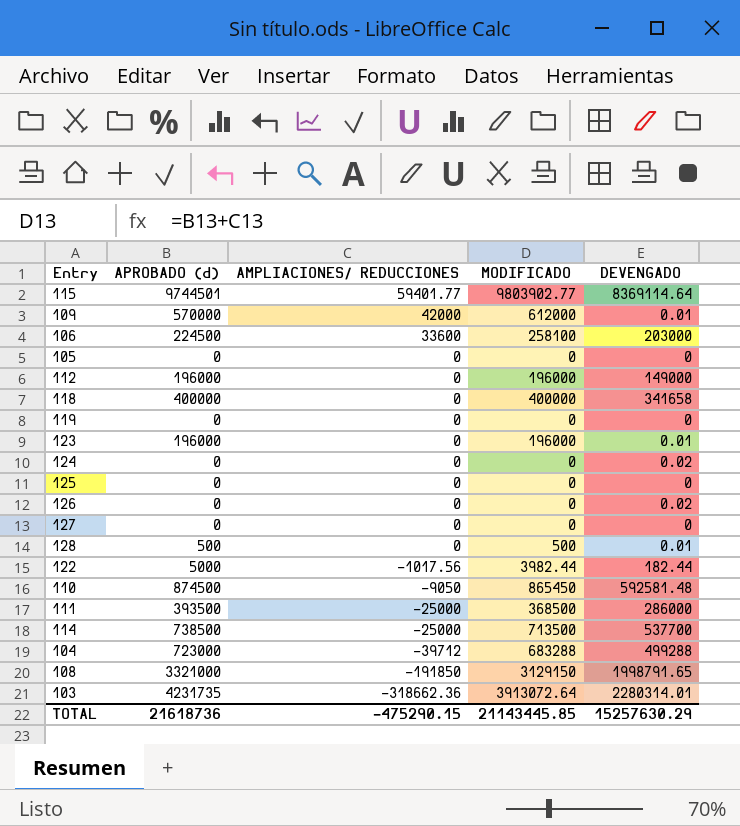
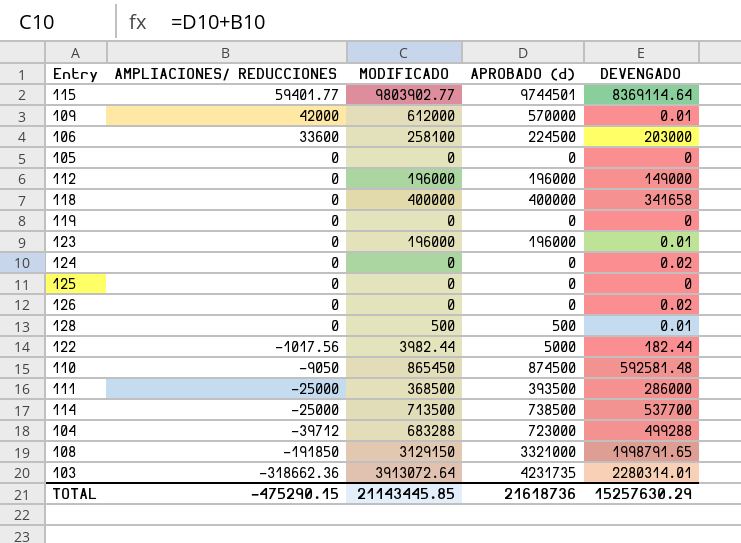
column APROBADO (d) | position: 2 -> 4
row 127: 0 | 0 | 0 | 0 -> none

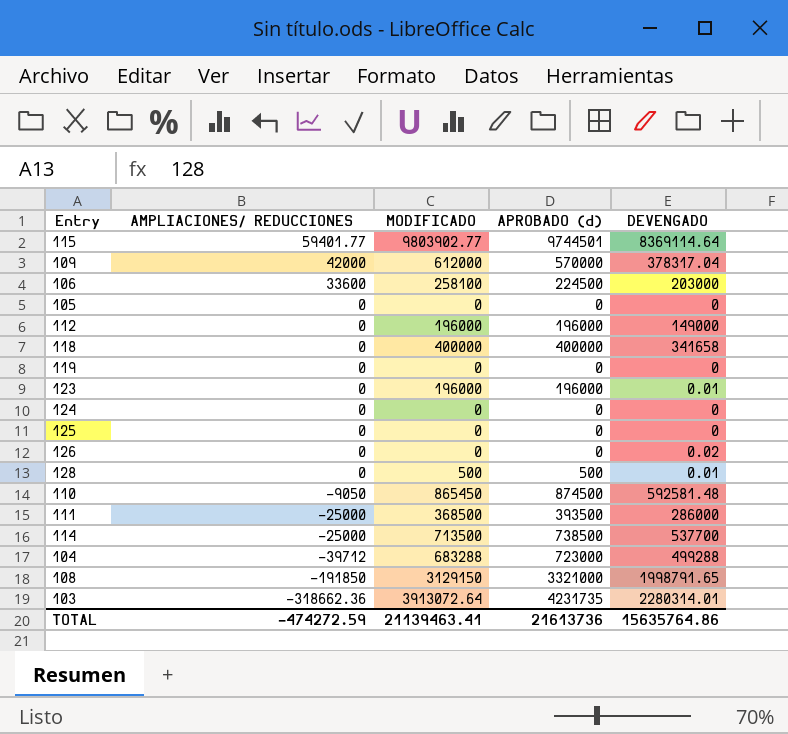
row 122: -1017.56 | 3982.44 | 5000 | 182.44 -> none
109 | DEVENGADO: 0.01 -> 378317.04
124 | DEVENGADO: 0.02 -> 0
TOTAL | AMPLIACIONES/ REDUCCIONES: -475290.15 -> -474272.59
TOTAL | MODIFICADO: 21143445.85 -> 21139463.41
TOTAL | APROBADO (d): 21618736 -> 21613736
TOTAL | DEVENGADO: 15257630.29 -> 15635764.86

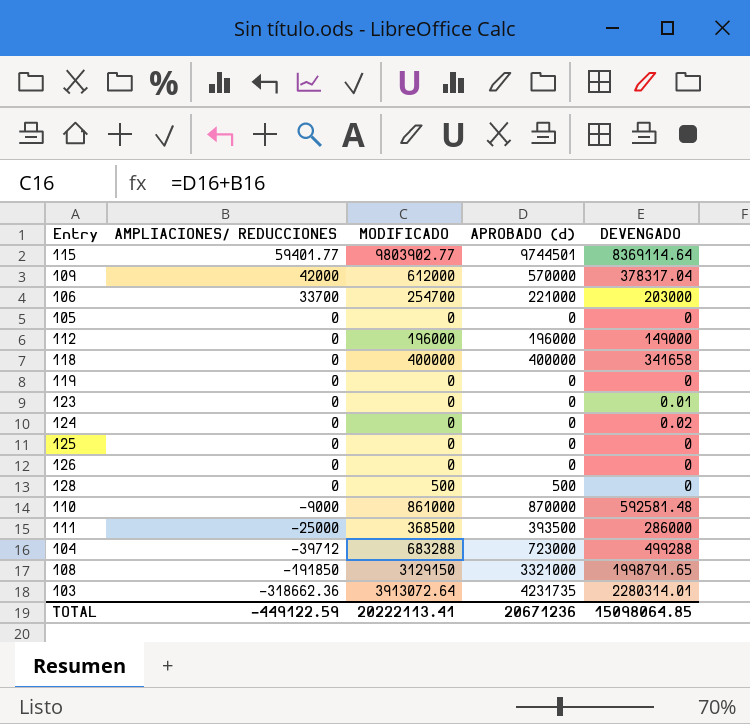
row 114: -25000 | 713500 | 738500 | 537700 -> none
106 | AMPLIACIONES/ REDUCCIONES: 33600 -> 33700
106 | MODIFICADO: 258100 -> 254700
106 | APROBADO (d): 224500 -> 221000
123 | MODIFICADO: 196000 -> 0
123 | APROBADO (d): 196000 -> 0
124 | DEVENGADO: 0 -> 0.02
126 | DEVENGADO: 0.02 -> 0
128 | DEVENGADO: 0.01 -> 0
110 | AMPLIACIONES/ REDUCCIONES: -9050 -> -9000
110 | MODIFICADO: 865450 -> 861000
110 | APROBADO (d): 874500 -> 870000
TOTAL | AMPLIACIONES/ REDUCCIONES: -474272.59 -> -449122.59
TOTAL | MODIFICADO: 21139463.41 -> 20222113.41
TOTAL | APROBADO (d): 21613736 -> 20671236
TOTAL | DEVENGADO: 15635764.86 -> 15098064.85

